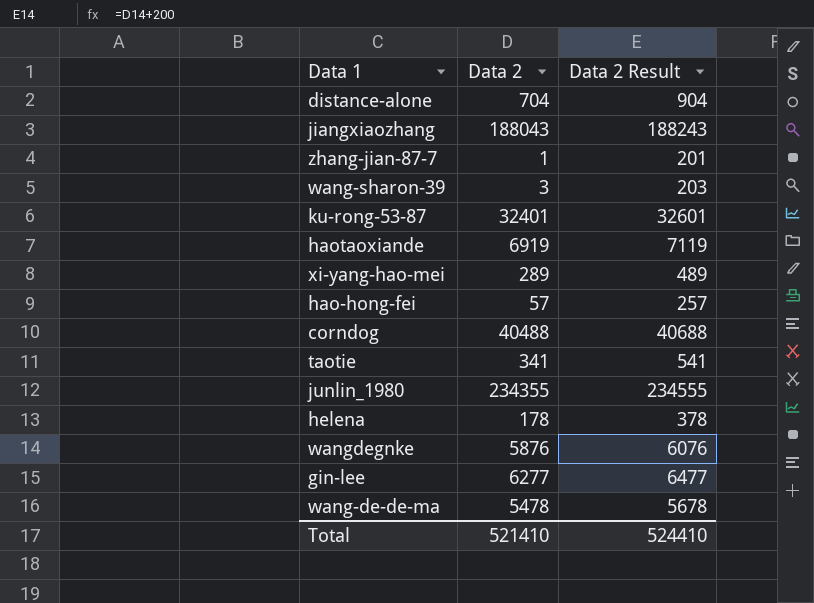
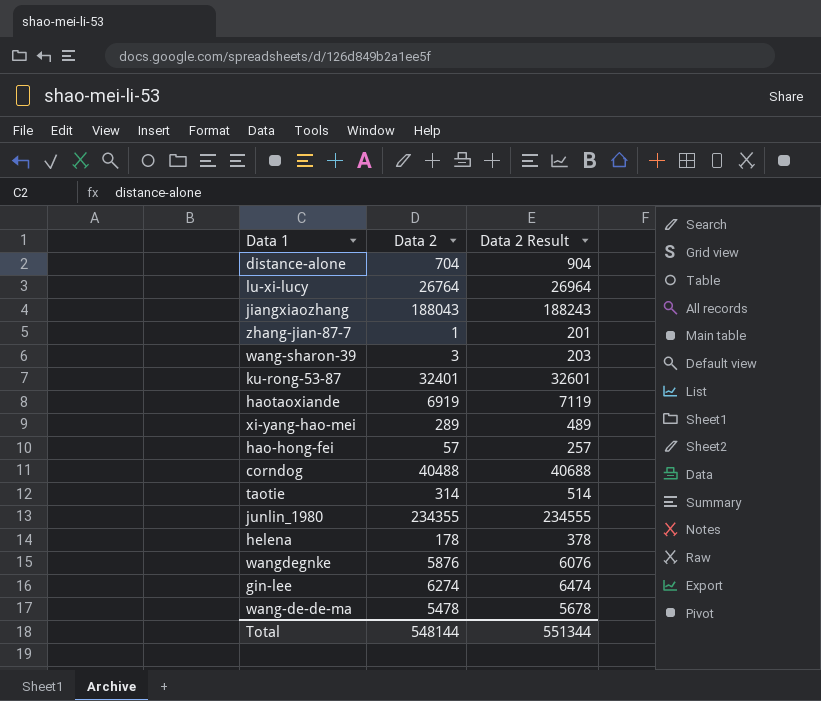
row lu-xi-lucy: none -> 26764 | 26964
taotie | Data 2: 341 -> 314
taotie | Data 2 Result: 541 -> 514
gin-lee | Data 2: 6277 -> 6274
gin-lee | Data 2 Result: 6477 -> 6474
Total | Data 2: 521410 -> 548144
Total | Data 2 Result: 524410 -> 551344

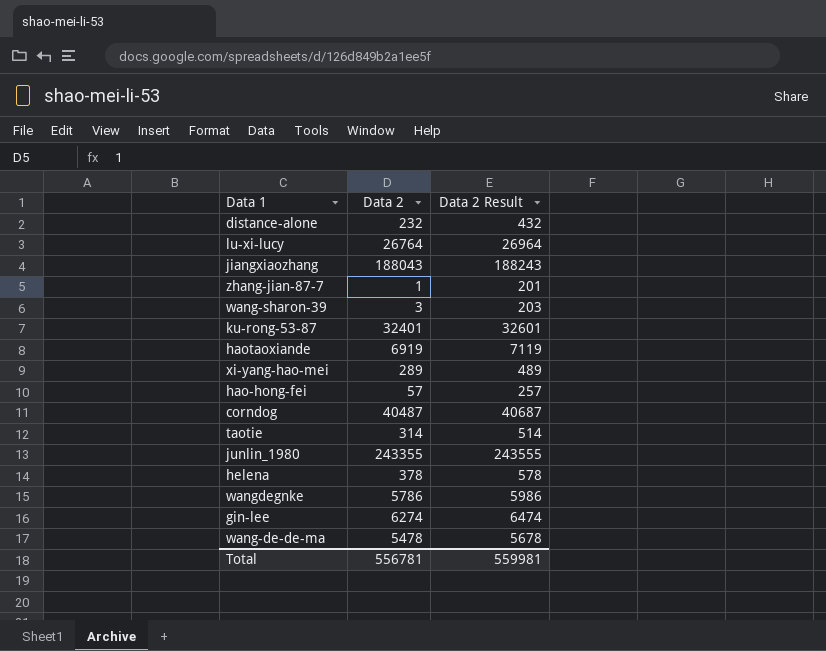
distance-alone | Data 2: 704 -> 232
distance-alone | Data 2 Result: 904 -> 432
corndog | Data 2: 40488 -> 40487
corndog | Data 2 Result: 40688 -> 40687
junlin_1980 | Data 2: 234355 -> 243355
junlin_1980 | Data 2 Result: 234555 -> 243555
helena | Data 2: 178 -> 378
helena | Data 2 Result: 378 -> 578
wangdegnke | Data 2: 5876 -> 5786
wangdegnke | Data 2 Result: 6076 -> 5986
Total | Data 2: 548144 -> 556781
Total | Data 2 Result: 551344 -> 559981

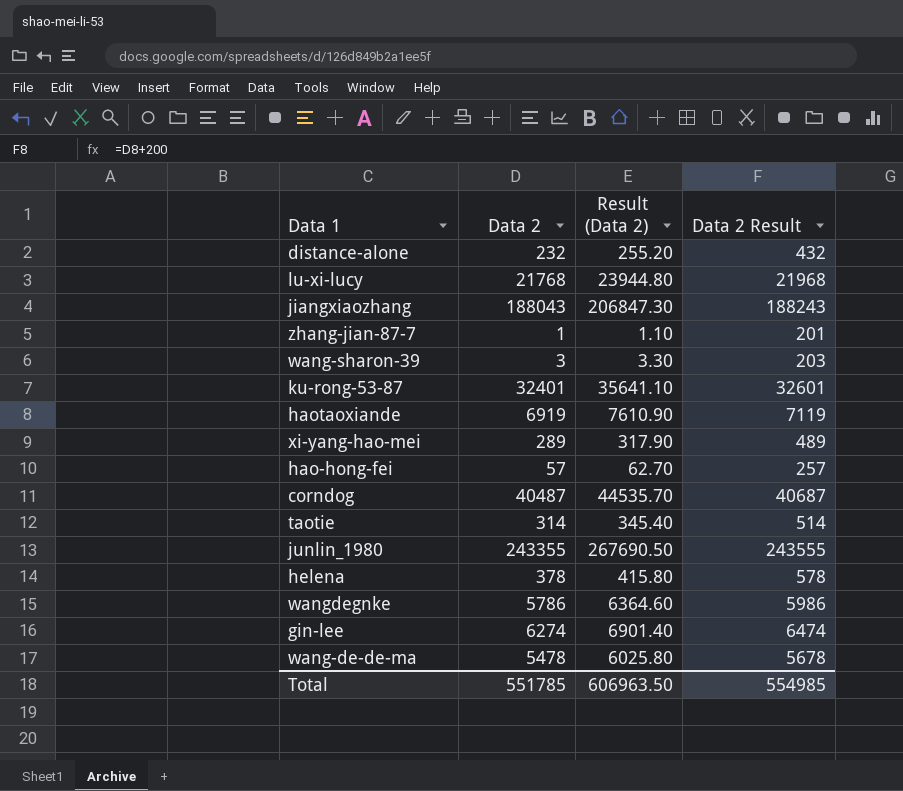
column Result (Data 2) | formula: none -> [Data 2] * 1.1
lu-xi-lucy | Data 2: 26764 -> 21768
lu-xi-lucy | Data 2 Result: 26964 -> 21968
Total | Data 2: 556781 -> 551785
Total | Data 2 Result: 559981 -> 554985

